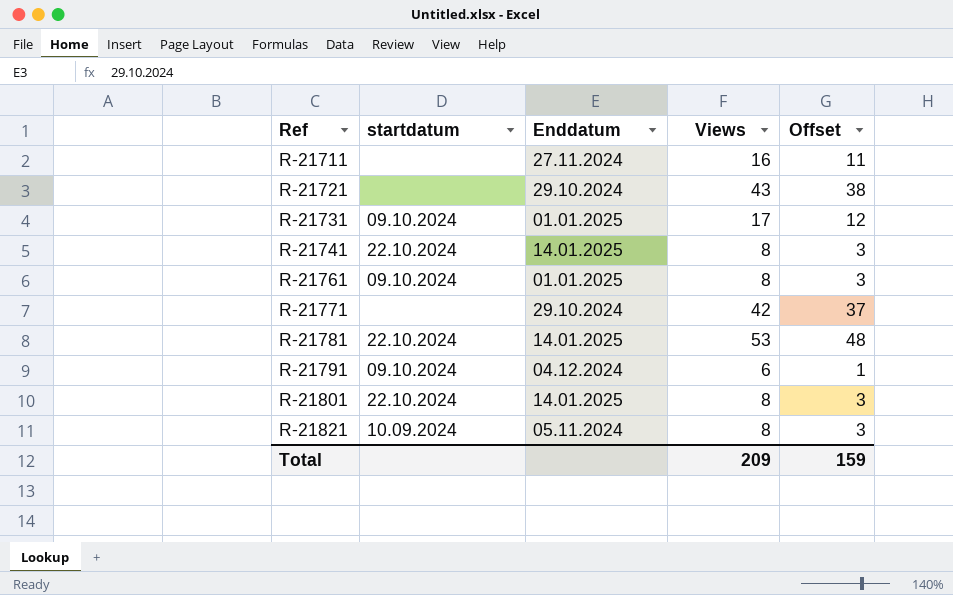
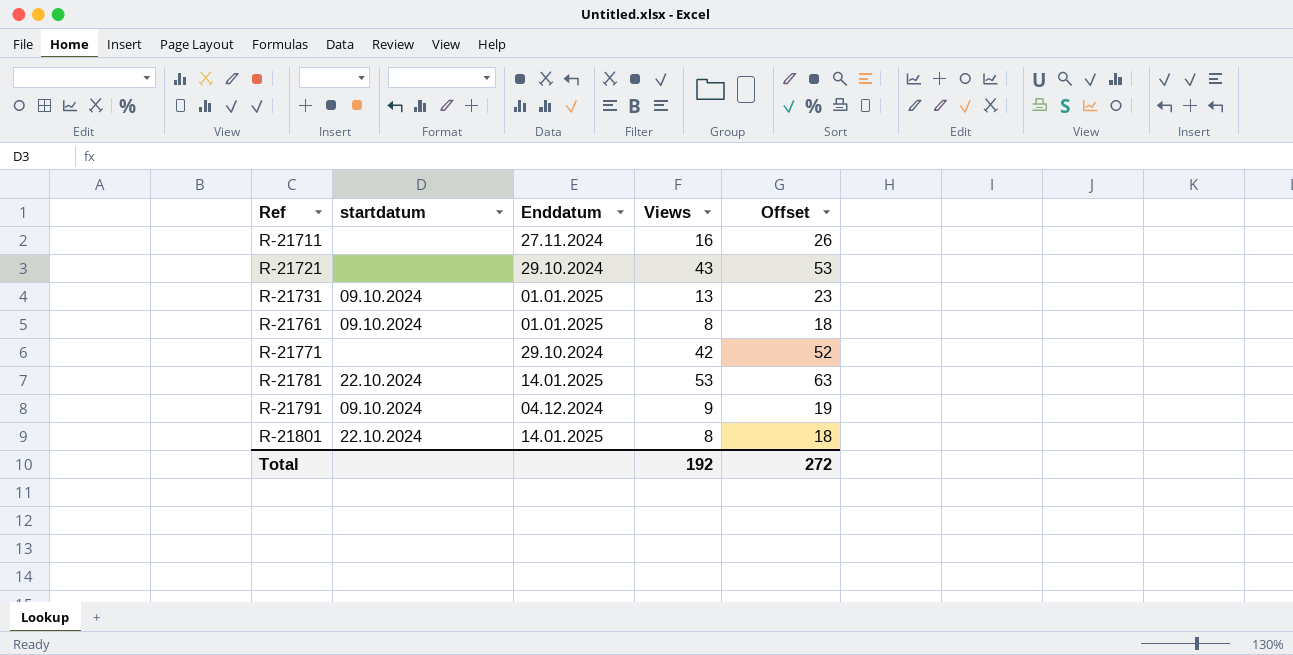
column Offset | formula: [Views] - 5 -> [Views] + 10
row R-21741: 22.10.2024 | 14.01.2025 | 8 | 3 -> none
row R-21821: 10.09.2024 | 05.11.2024 | 8 | 3 -> none
R-21731 | Views: 17 -> 13
R-21791 | Views: 6 -> 9
Total | Views: 209 -> 192
Total | Offset: 159 -> 272

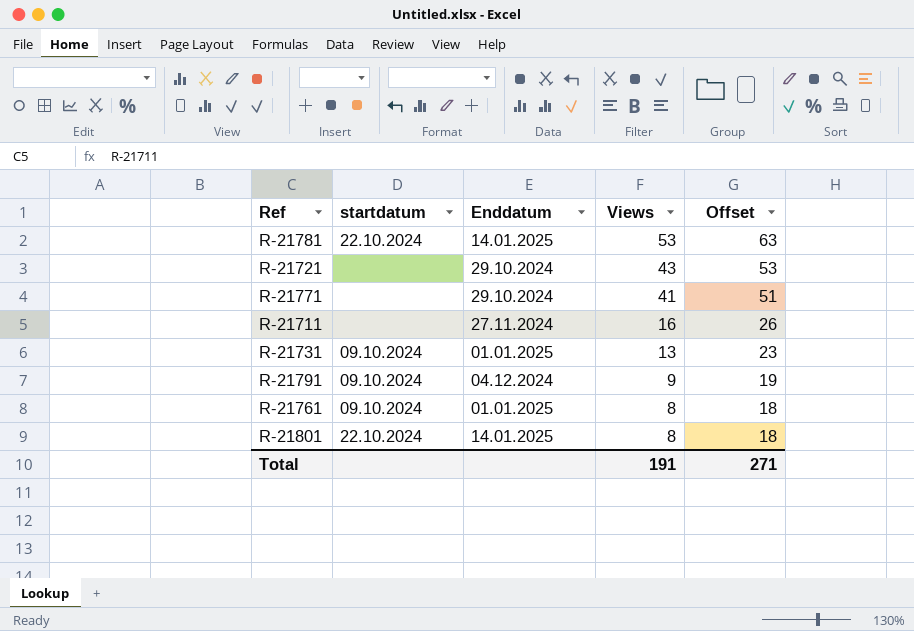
row order: Ref ascending -> Views descending
R-21771 | Views: 42 -> 41
R-21771 | Offset: 52 -> 51
Total | Views: 192 -> 191
Total | Offset: 272 -> 271

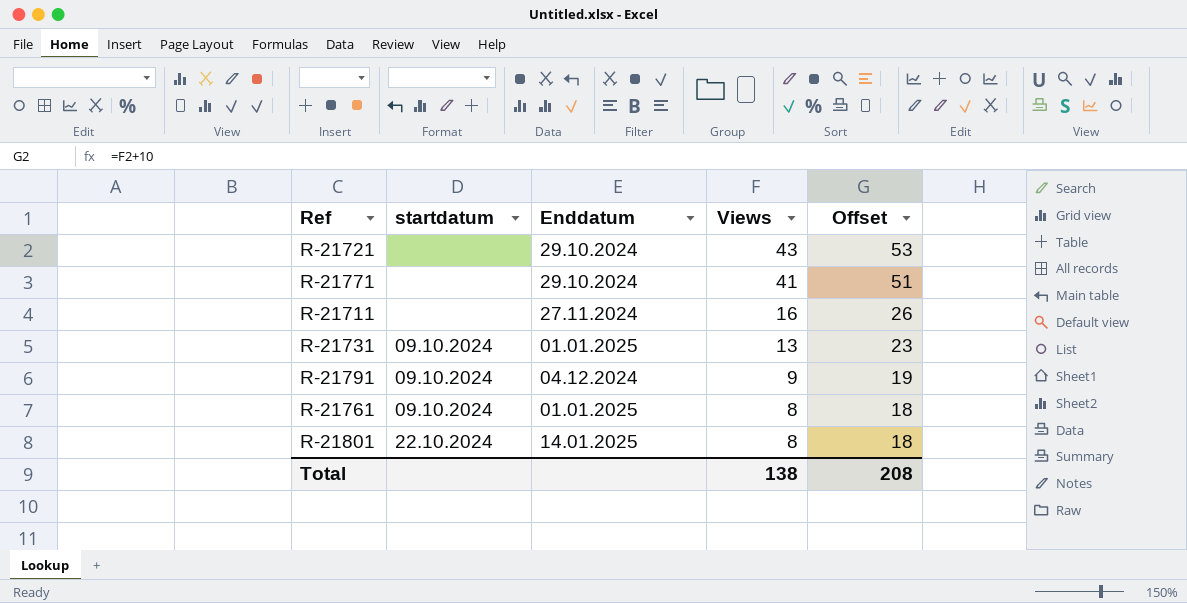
row R-21781: 22.10.2024 | 14.01.2025 | 53 | 63 -> none
Total | Views: 191 -> 138
Total | Offset: 271 -> 208

